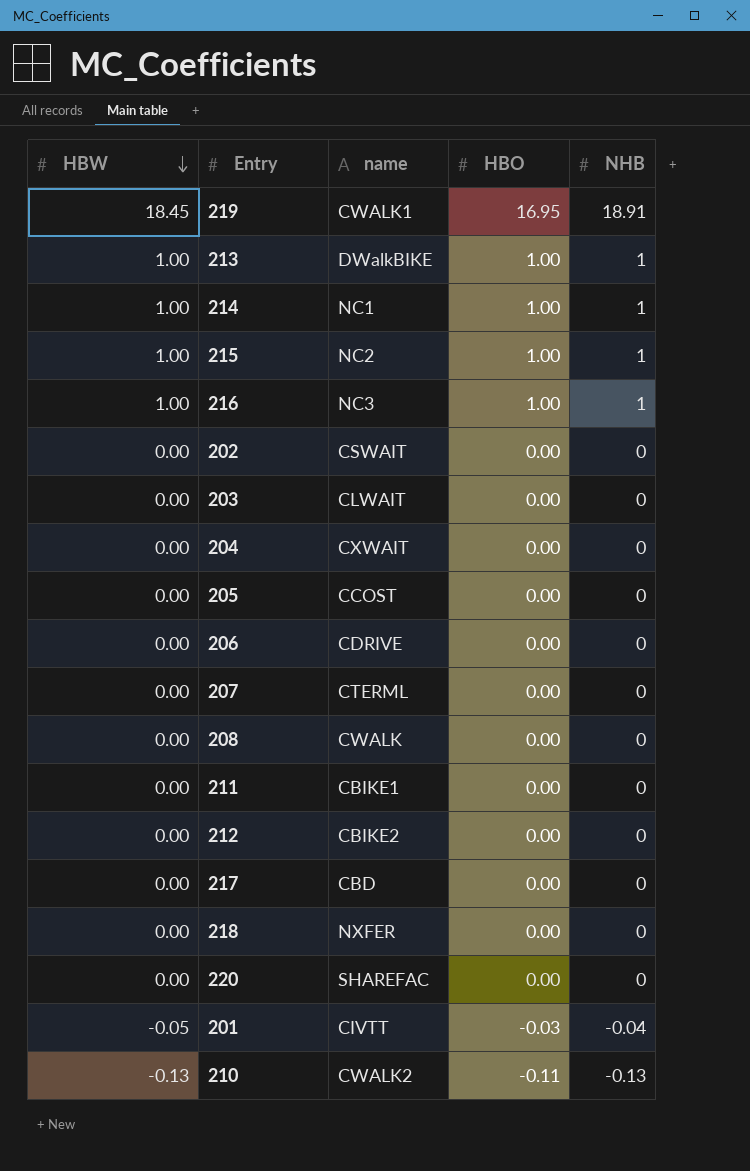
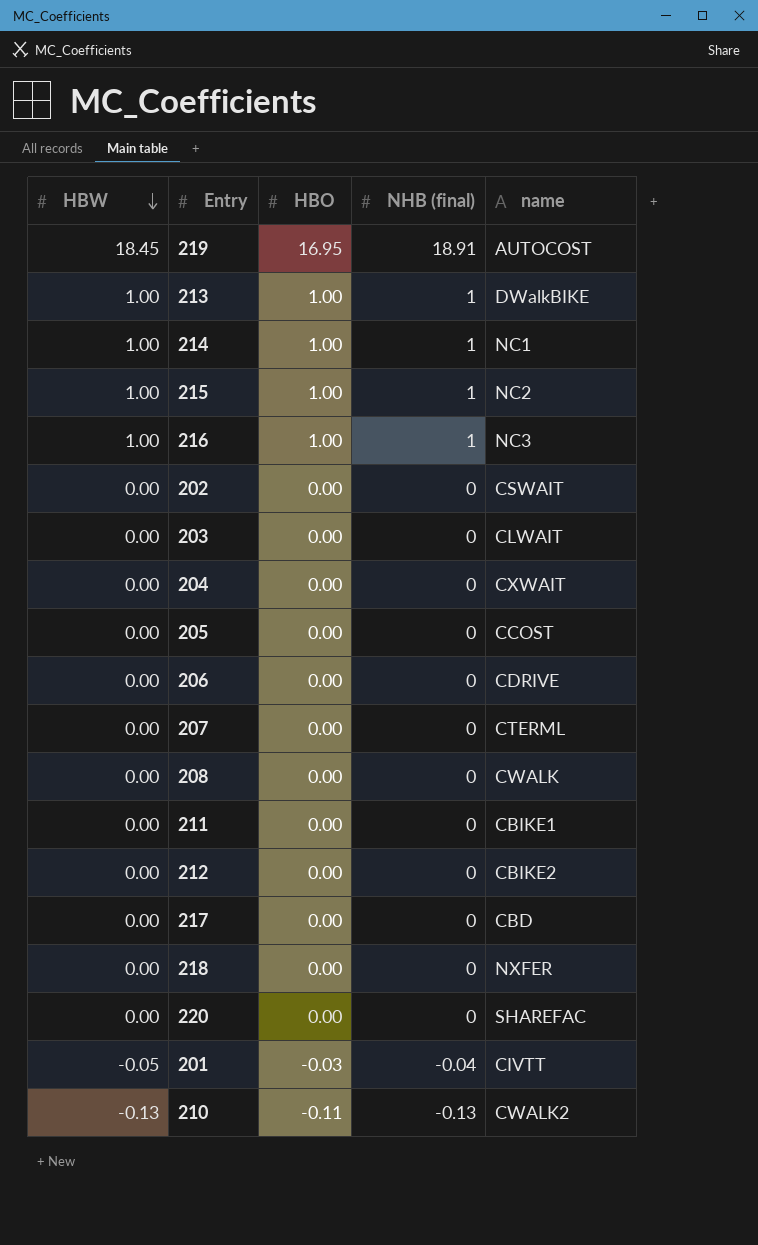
column name: NHB -> NHB (final)
column name | position: 3 -> 5
219 | name: CWALK1 -> AUTOCOST

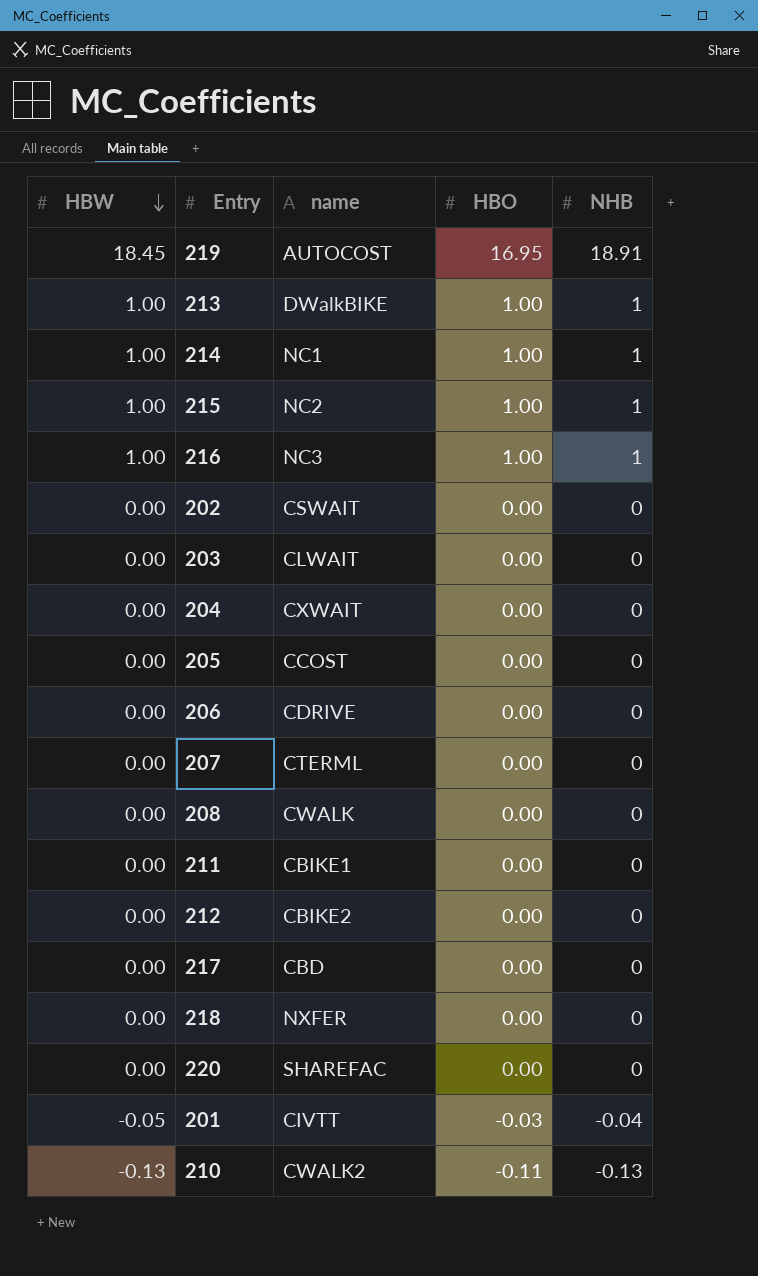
column name | position: 5 -> 3
column name: NHB (final) -> NHB

